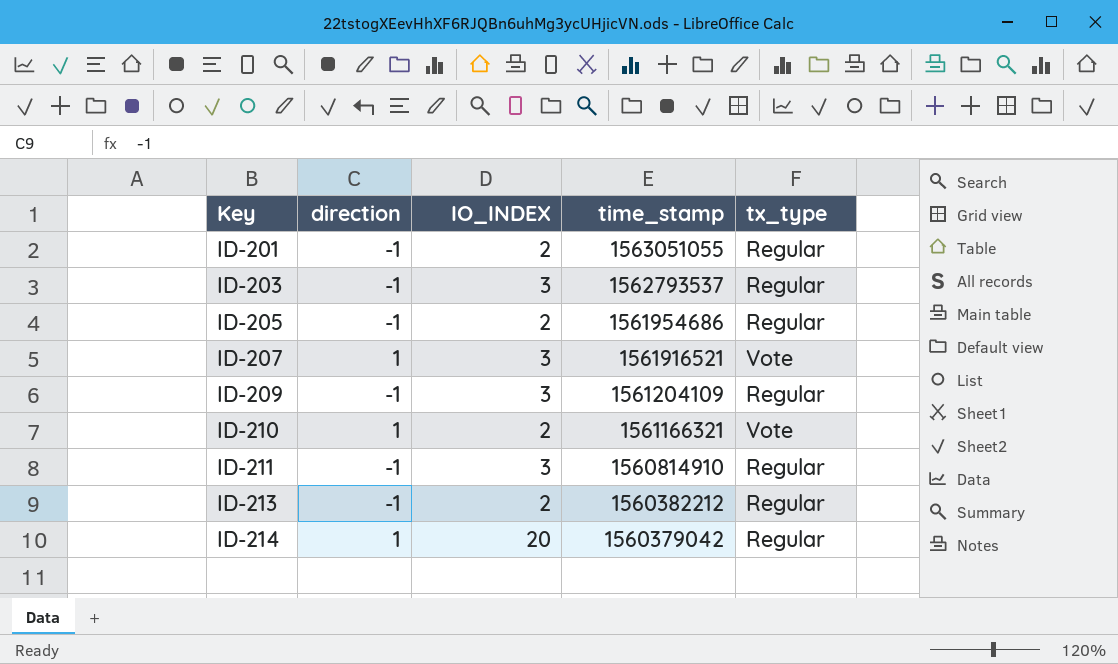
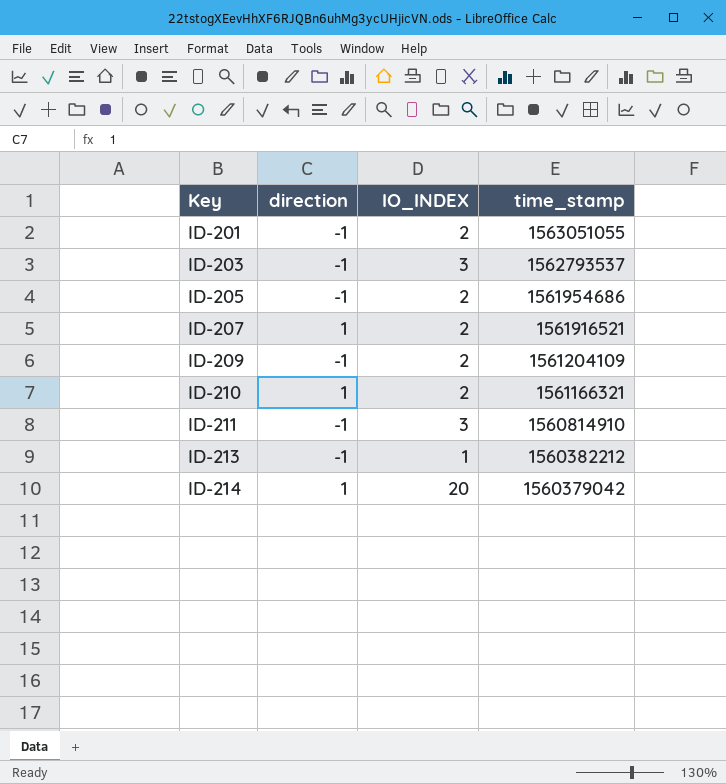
column tx_type | position: 5 -> none
ID-207 | IO_INDEX: 3 -> 2
ID-209 | IO_INDEX: 3 -> 2
ID-213 | IO_INDEX: 2 -> 1

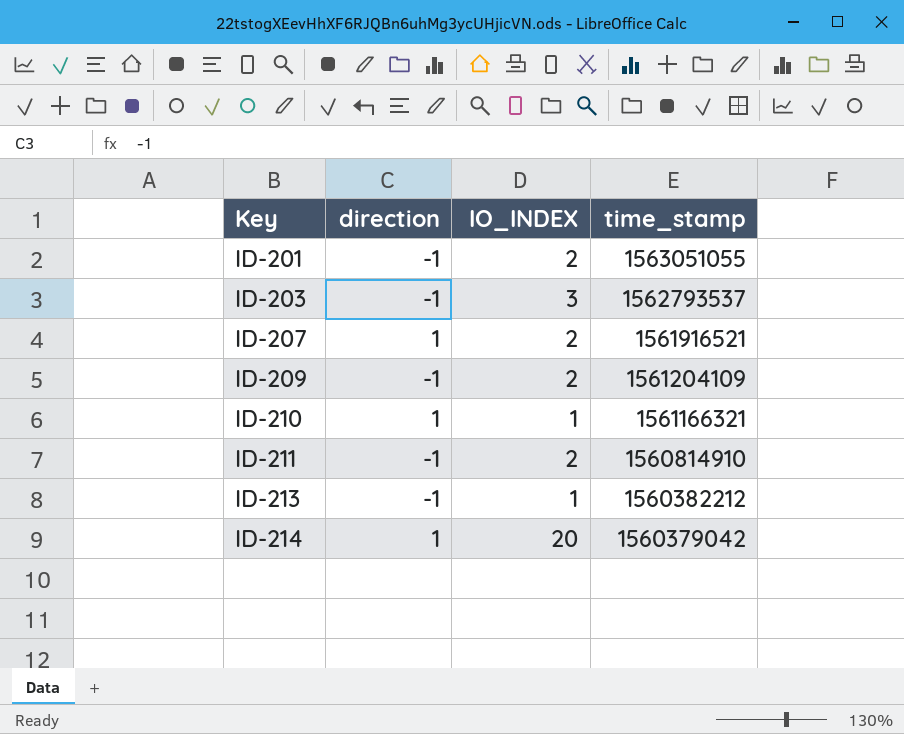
row ID-205: -1 | 2 | 1561954686 -> none
ID-210 | IO_INDEX: 2 -> 1
ID-211 | IO_INDEX: 3 -> 2

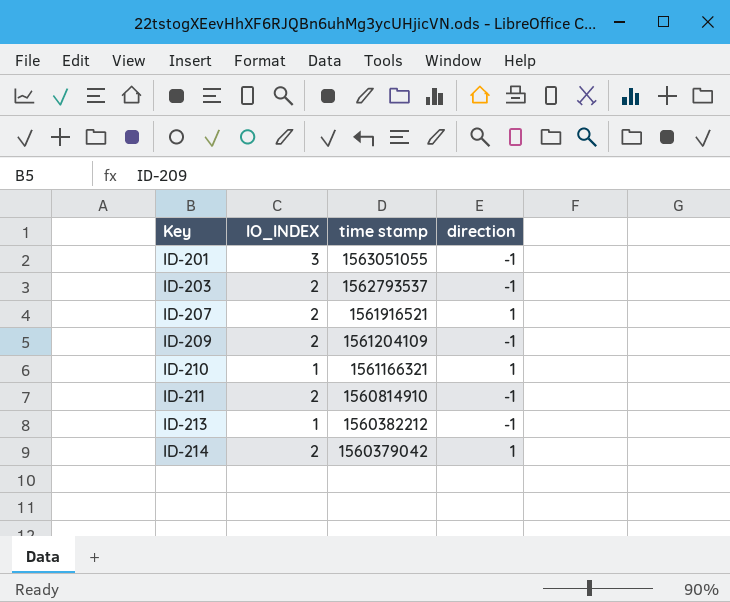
column name: time_stamp -> time stamp
column direction | position: 2 -> 4
ID-201 | IO_INDEX: 2 -> 3
ID-203 | IO_INDEX: 3 -> 2
ID-214 | IO_INDEX: 20 -> 2

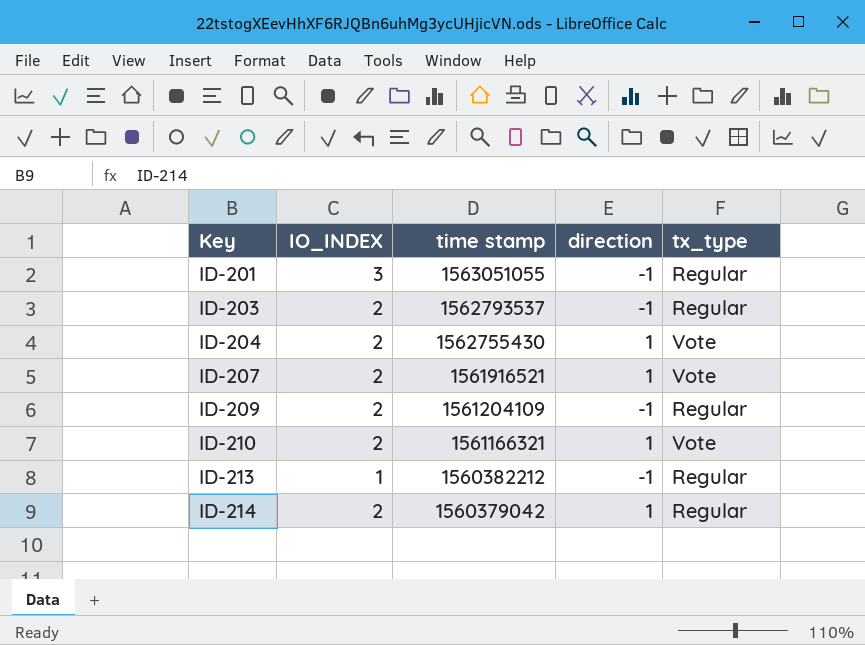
column tx_type | position: none -> 5
row ID-211: 2 | 1560814910 | -1 -> none
row ID-204: none -> 2 | 1562755430 | 1 | Vote
ID-210 | IO_INDEX: 1 -> 2

